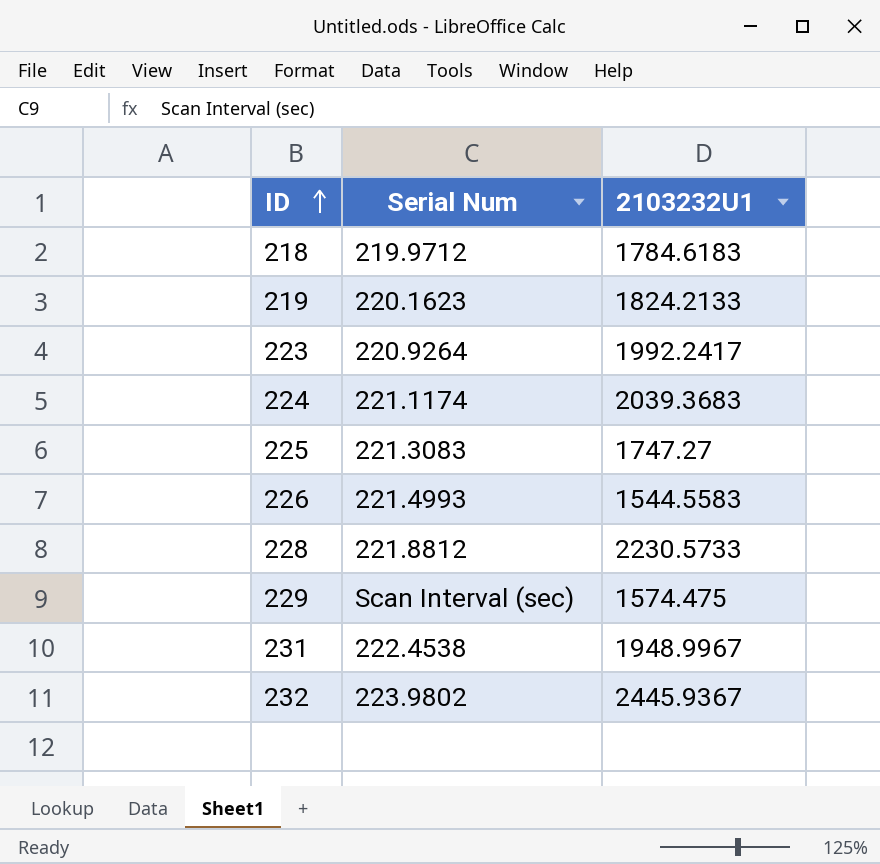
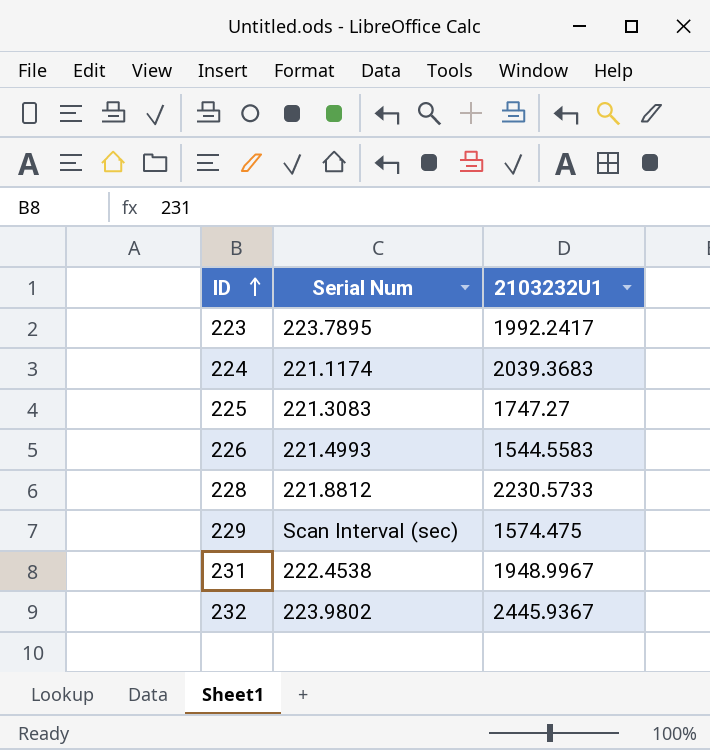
row 218: 219.9712 | 1784.6183 -> none
row 219: 220.1623 | 1824.2133 -> none
223 | Serial Num: 220.9264 -> 223.7895

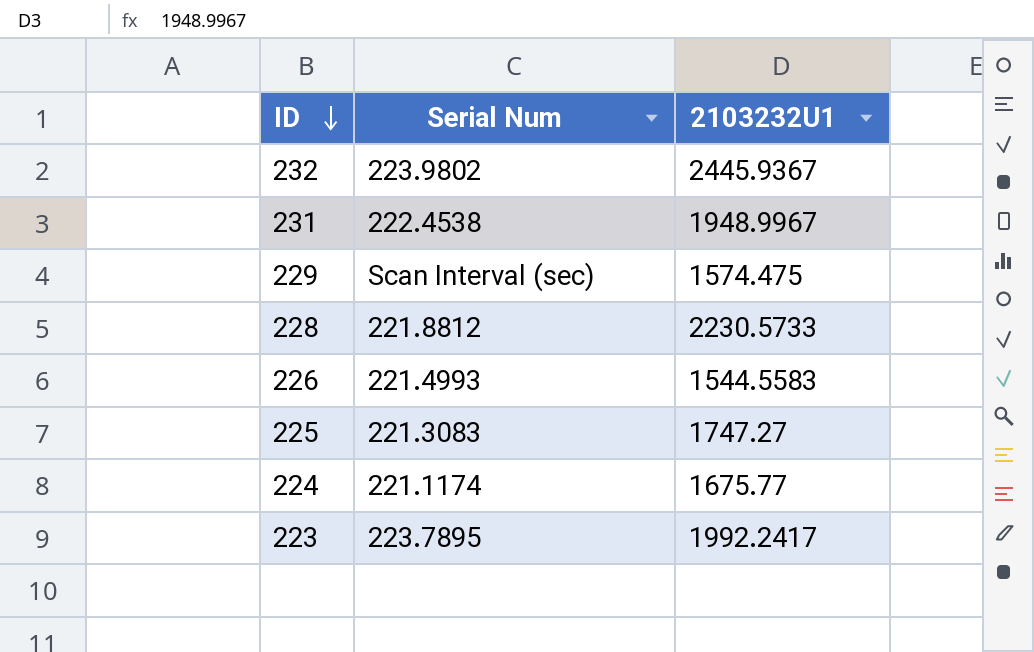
row order: ID ascending -> ID descending
224 | 2103232U1: 2039.3683 -> 1675.77

